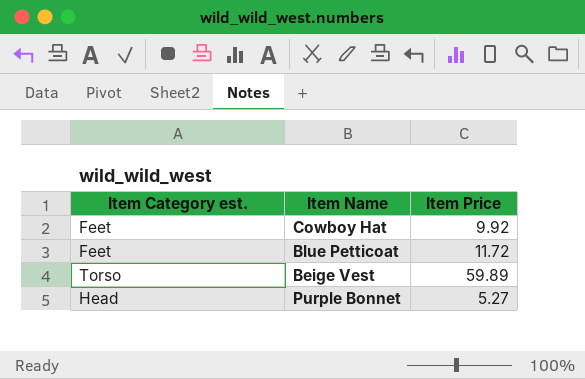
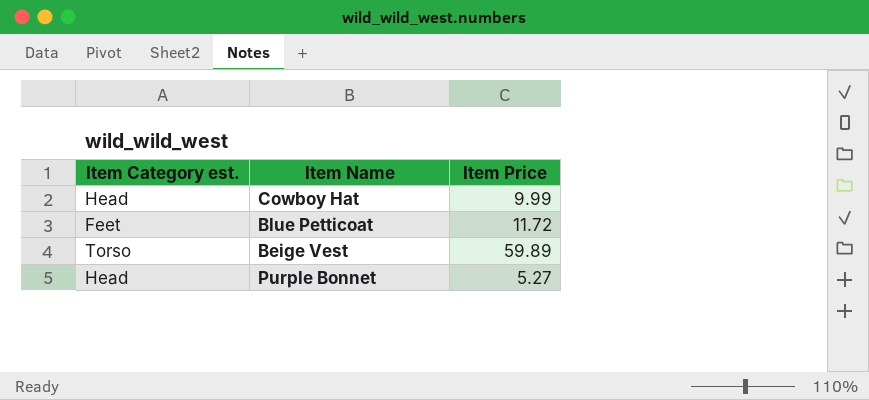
Cowboy Hat | Item Category est.: Feet -> Head
Cowboy Hat | Item Price: 9.92 -> 9.99

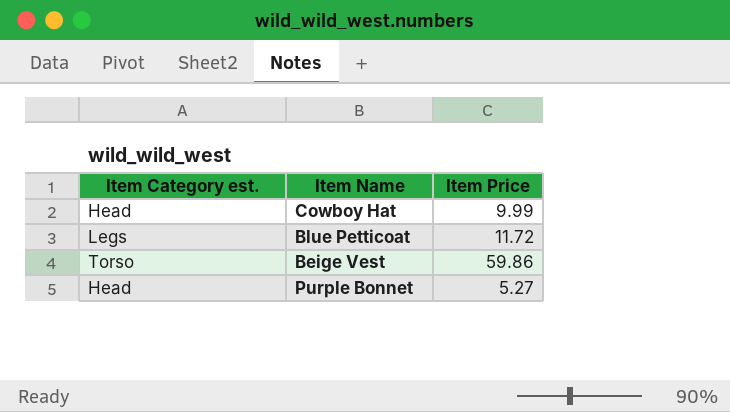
Blue Petticoat | Item Category est.: Feet -> Legs
Beige Vest | Item Price: 59.89 -> 59.86

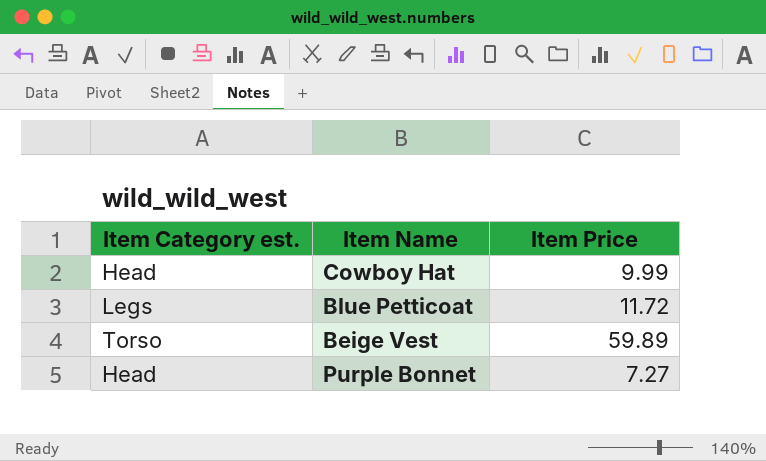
Beige Vest | Item Price: 59.86 -> 59.89
Purple Bonnet | Item Price: 5.27 -> 7.27

